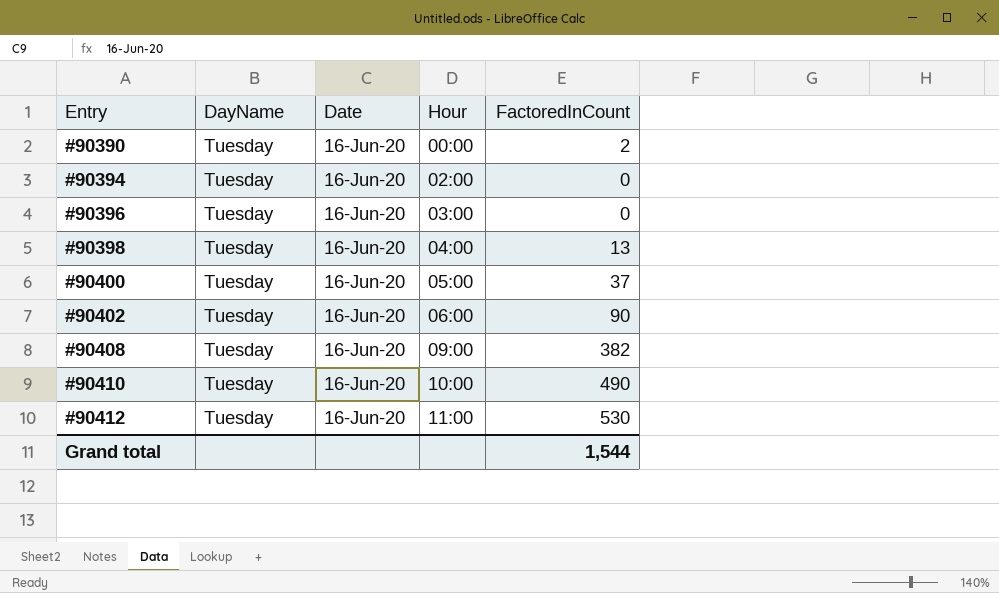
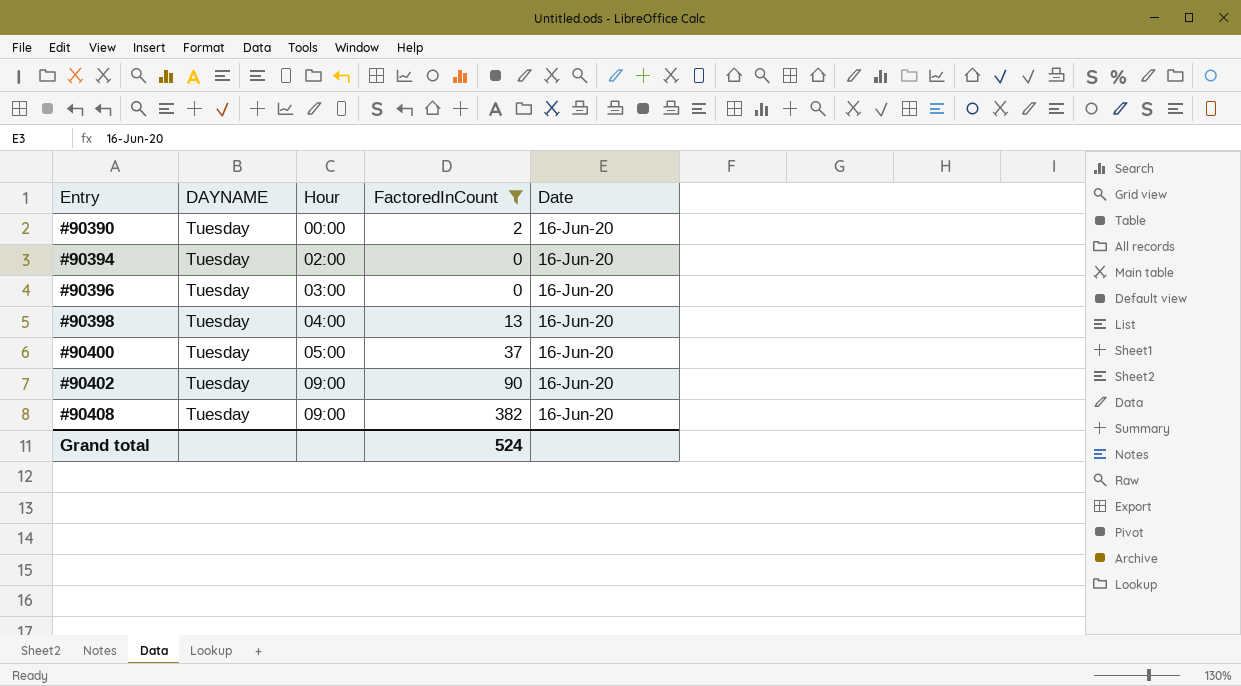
filter: none -> FactoredInCount <= 382
column name: DayName -> DAYNAME
column Date | position: 3 -> 5
#90402 | Hour: 06:00 -> 09:00
Grand total | FactoredInCount: 1,544 -> 524

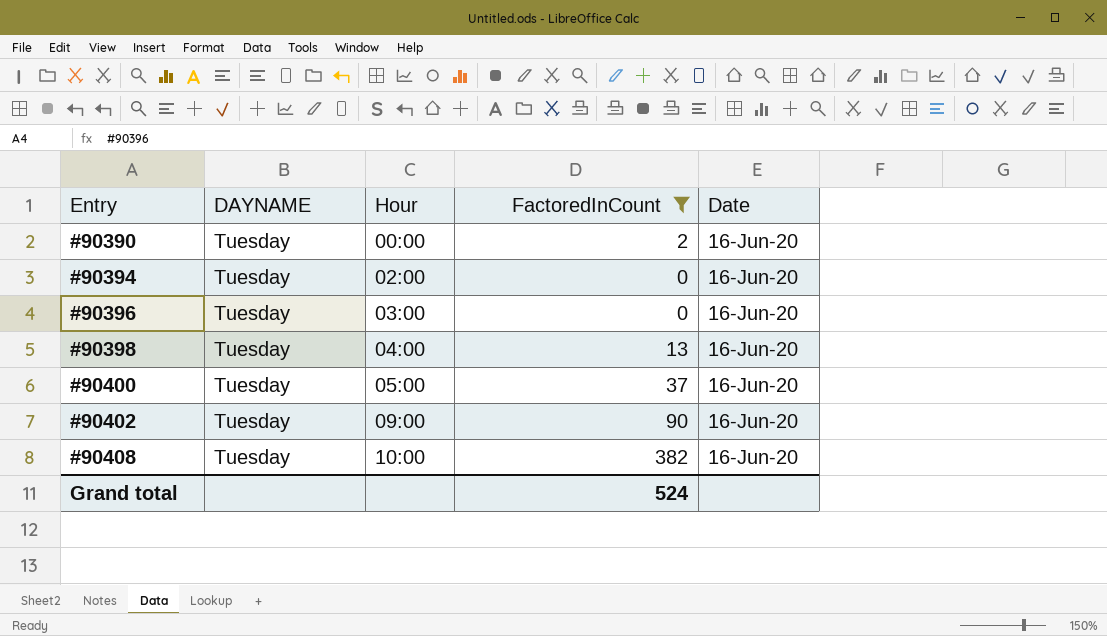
#90408 | Hour: 09:00 -> 10:00

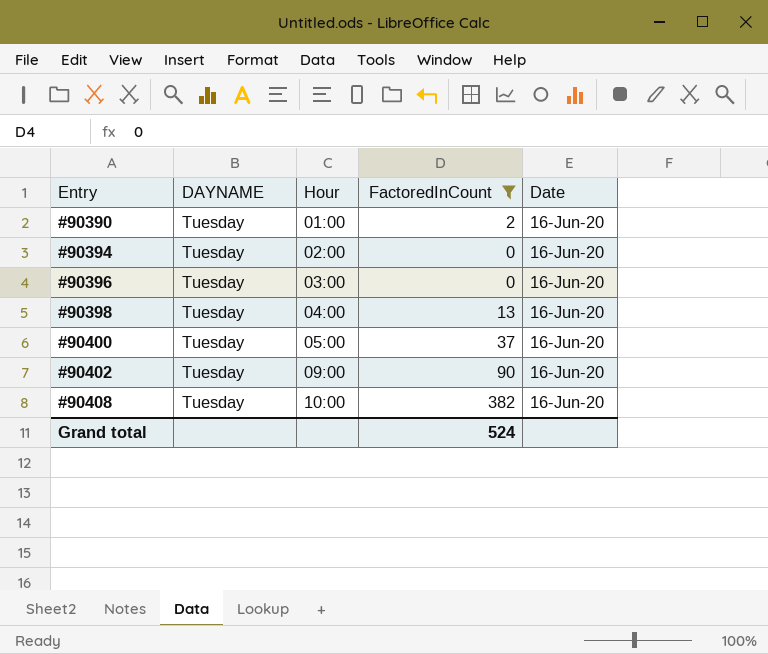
#90390 | Hour: 00:00 -> 01:00

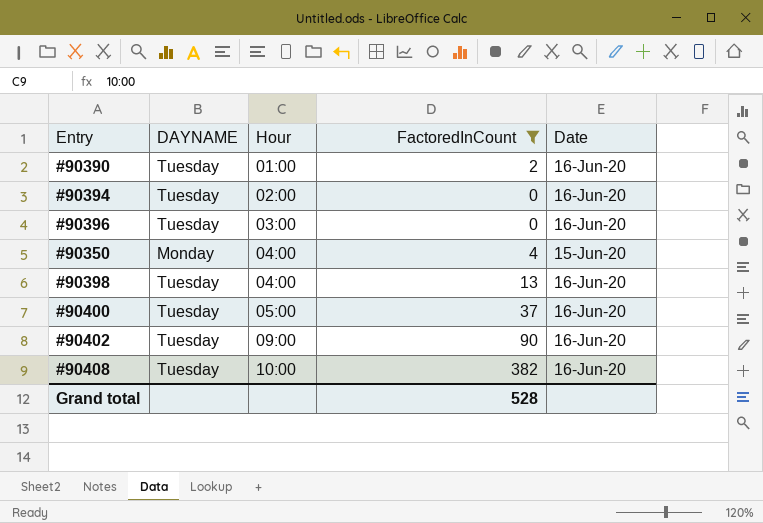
row #90350: none -> Monday | 04:00 | 4 | 15-Jun-20
Grand total | FactoredInCount: 524 -> 528

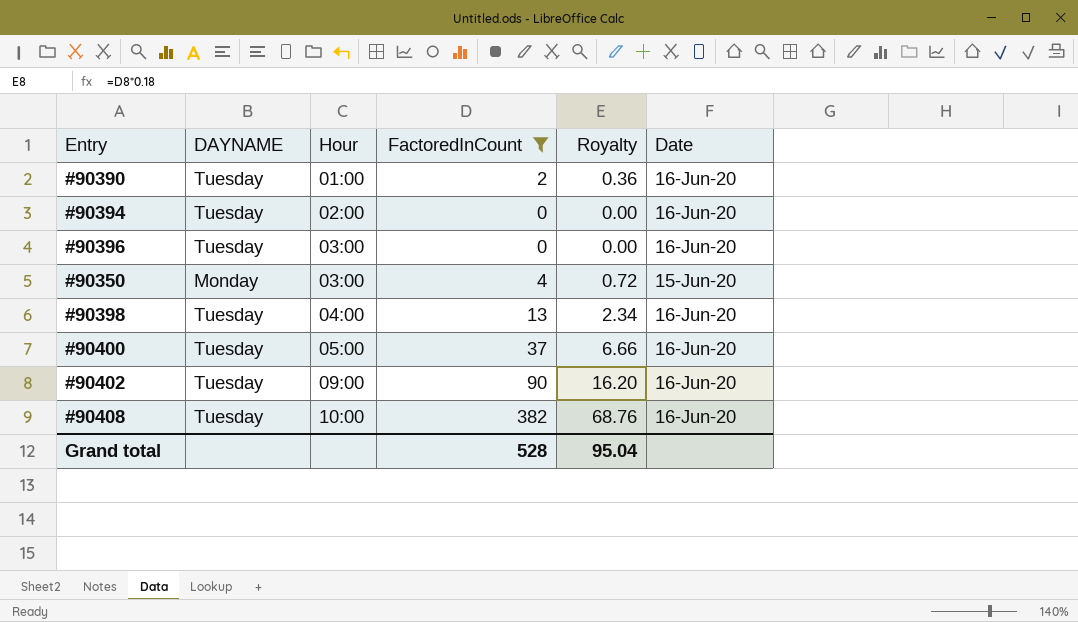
column Royalty | formula: none -> [FactoredInCount] * 0.18
#90350 | Hour: 04:00 -> 03:00

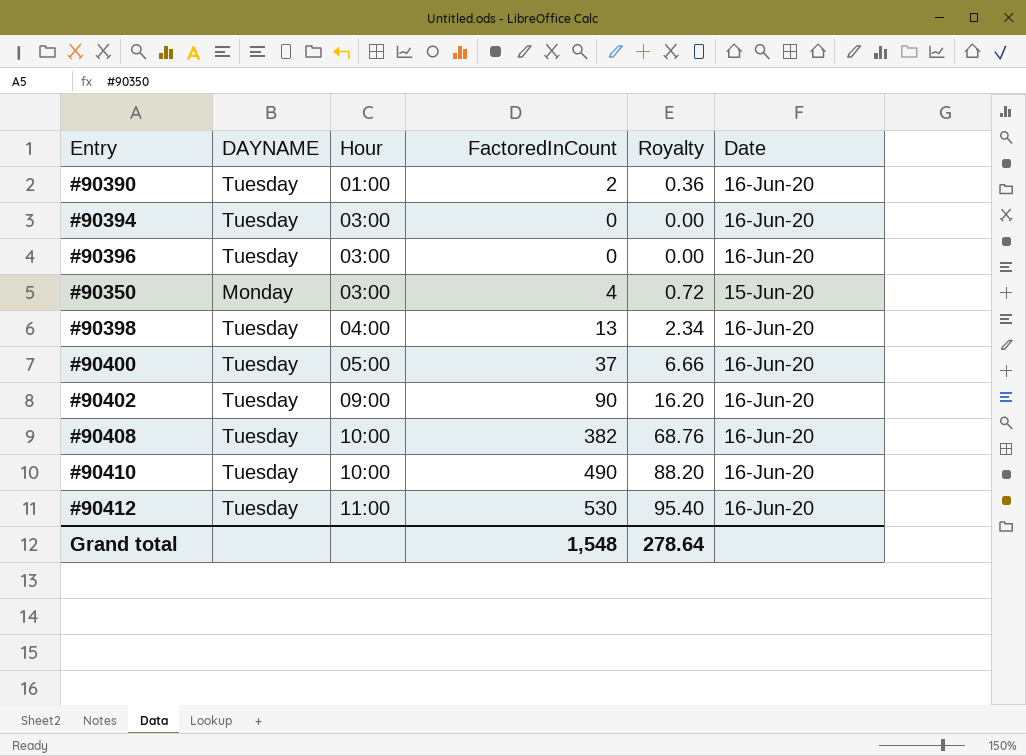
filter: FactoredInCount <= 382 -> none
#90394 | Hour: 02:00 -> 03:00
Grand total | FactoredInCount: 528 -> 1,548
Grand total | Royalty: 95.04 -> 278.64

